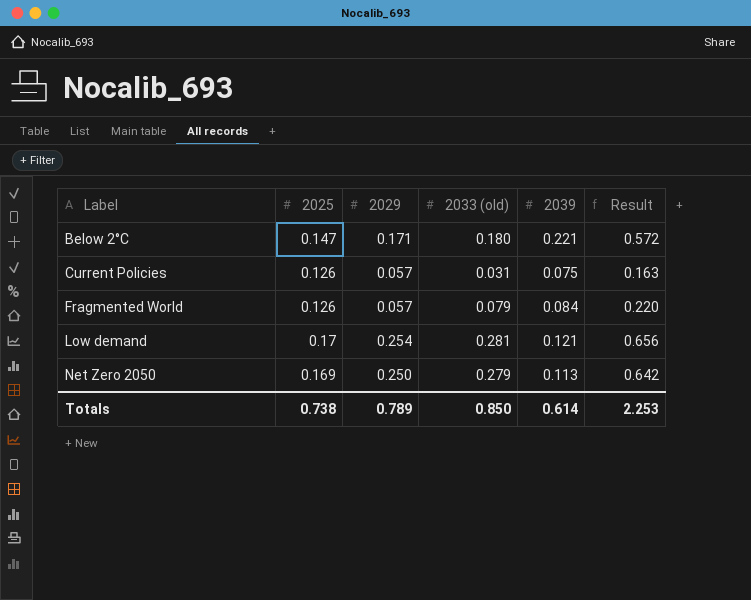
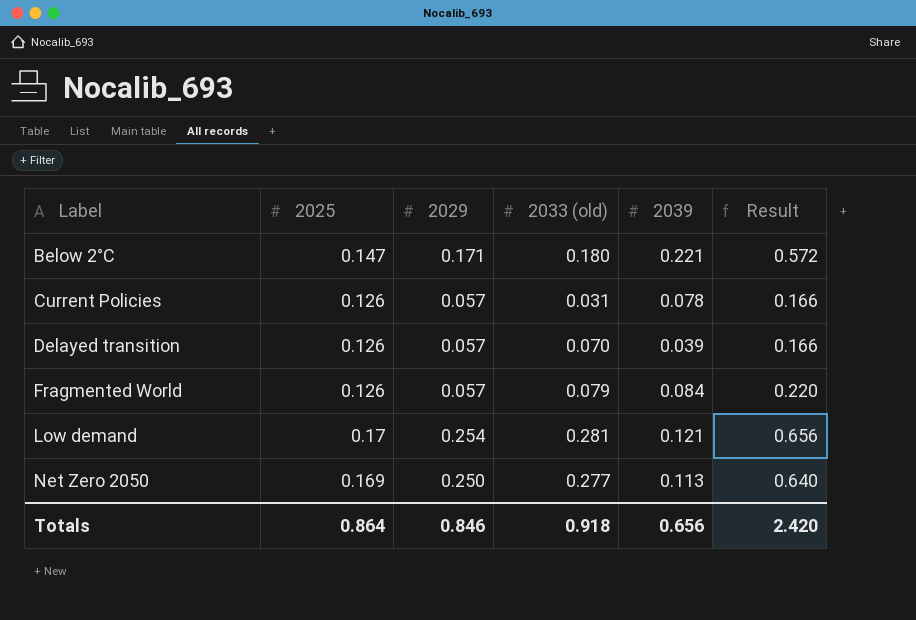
Current Policies | 2039: 0.075 -> 0.078
Current Policies | Result: 0.163 -> 0.166
row Delayed transition: none -> 0.126 | 0.057 | 0.070 | 0.039 | 0.166
Net Zero 2050 | 2033 (old): 0.279 -> 0.277
Net Zero 2050 | Result: 0.642 -> 0.640
Totals | 2025: 0.738 -> 0.864
Totals | 2029: 0.789 -> 0.846
Totals | 2033 (old): 0.850 -> 0.918
Totals | 2039: 0.614 -> 0.656
Totals | Result: 2.253 -> 2.420

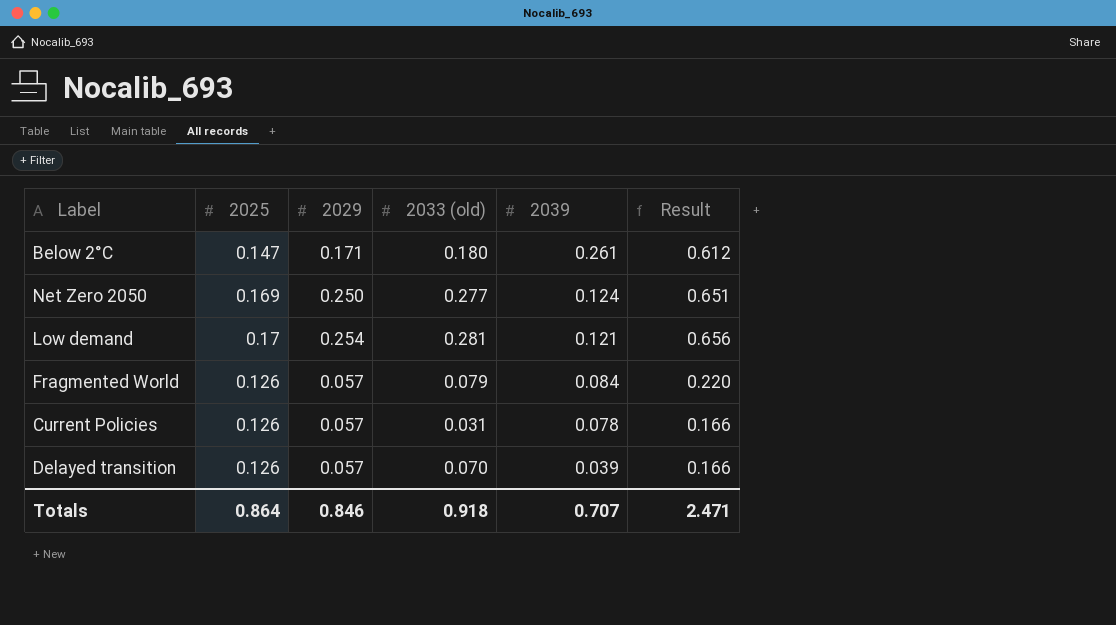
row order: Label ascending -> 2039 descending
Below 2°C | 2039: 0.221 -> 0.261
Below 2°C | Result: 0.572 -> 0.612
Net Zero 2050 | 2039: 0.113 -> 0.124
Net Zero 2050 | Result: 0.640 -> 0.651
Totals | 2039: 0.656 -> 0.707
Totals | Result: 2.420 -> 2.471

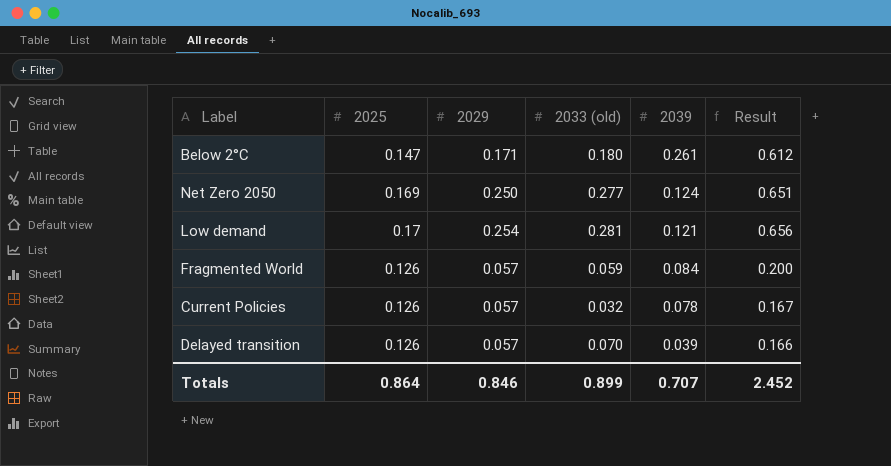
Fragmented World | 2033 (old): 0.079 -> 0.059
Fragmented World | Result: 0.220 -> 0.200
Current Policies | 2033 (old): 0.031 -> 0.032
Current Policies | Result: 0.166 -> 0.167
Totals | 2033 (old): 0.918 -> 0.899
Totals | Result: 2.471 -> 2.452

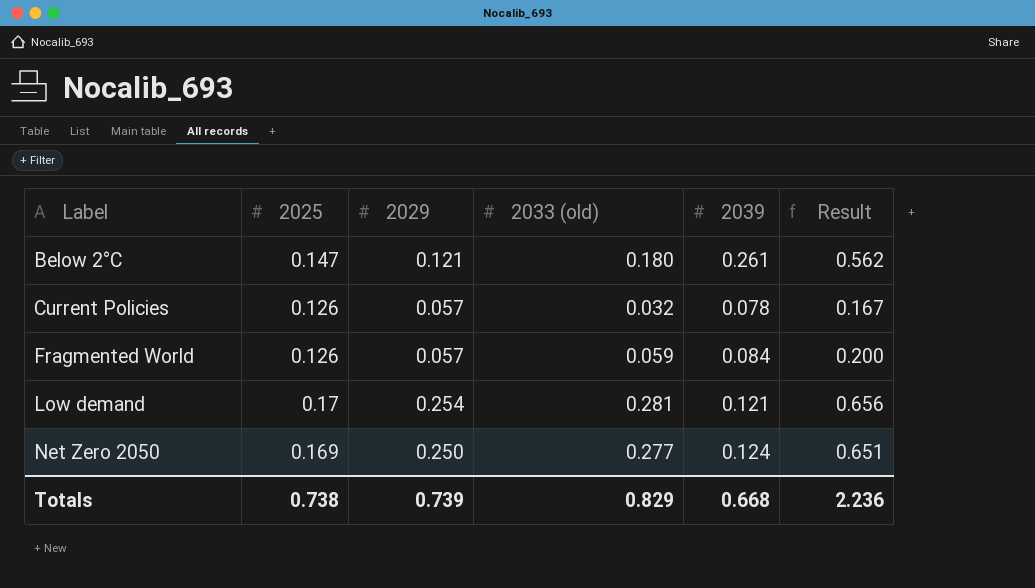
row order: 2039 descending -> Label ascending
row Delayed transition: 0.126 | 0.057 | 0.070 | 0.039 | 0.166 -> none
Below 2°C | 2029: 0.171 -> 0.121
Below 2°C | Result: 0.612 -> 0.562
Totals | 2025: 0.864 -> 0.738
Totals | 2029: 0.846 -> 0.739
Totals | 2033 (old): 0.899 -> 0.829
Totals | 2039: 0.707 -> 0.668
Totals | Result: 2.452 -> 2.236

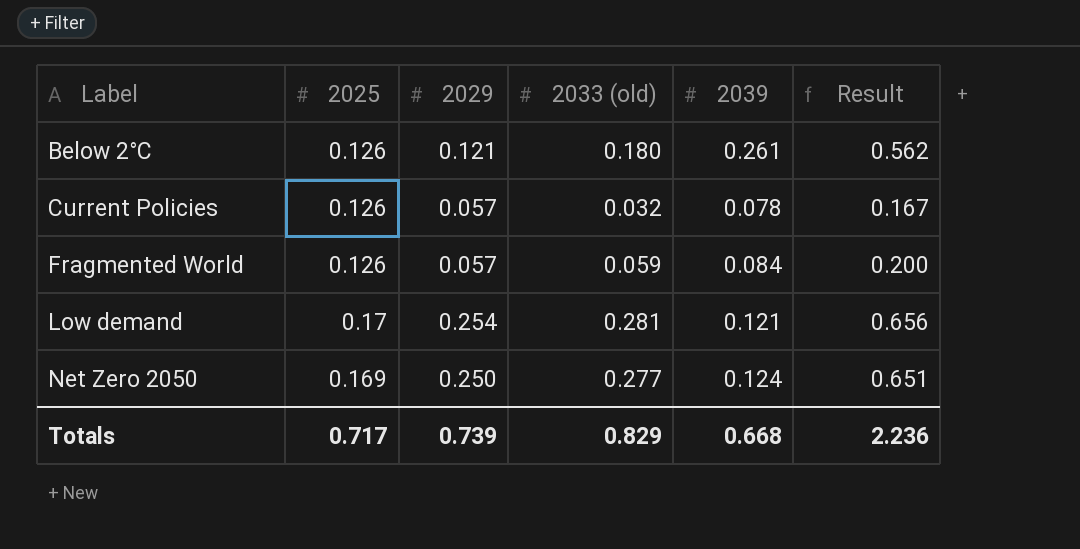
Below 2°C | 2025: 0.147 -> 0.126
Totals | 2025: 0.738 -> 0.717

